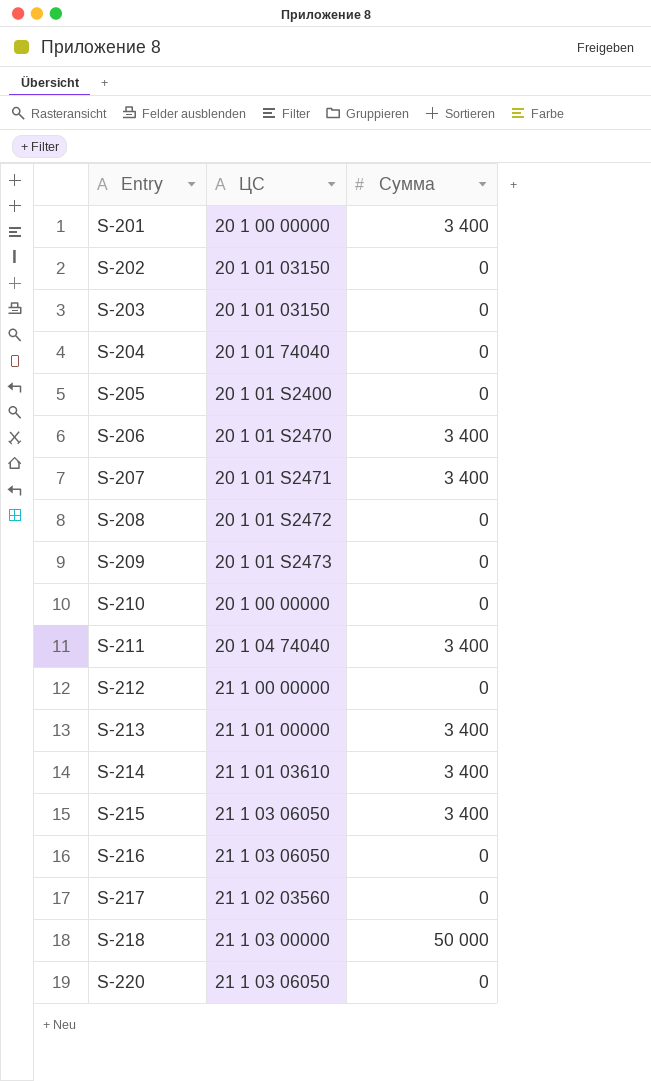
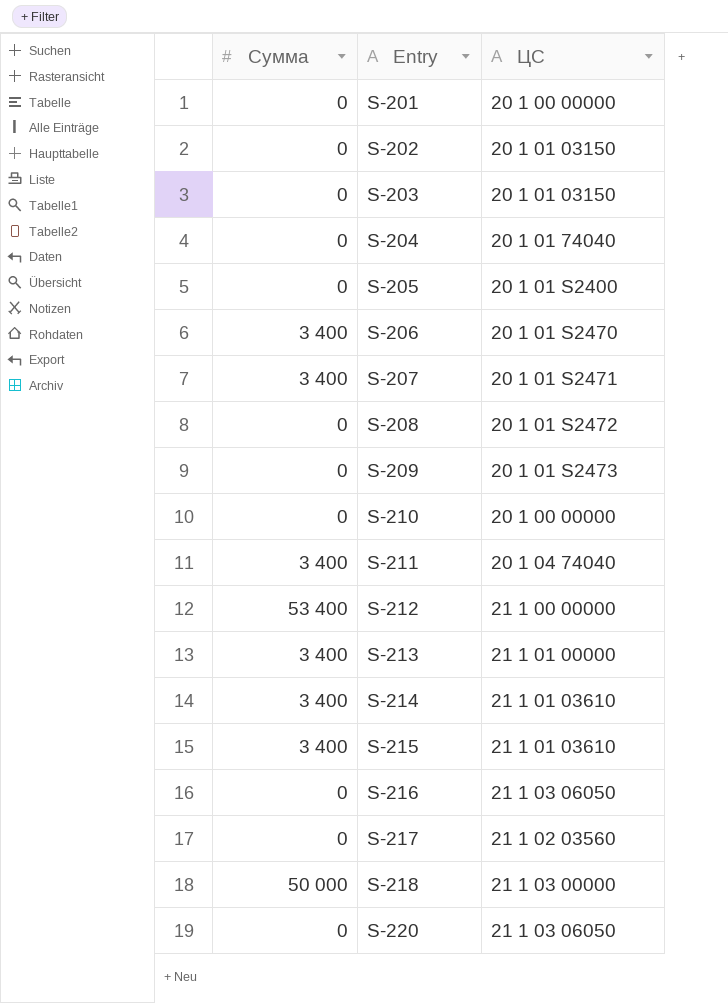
column Сумма | position: 3 -> 1
S-201 | Сумма: 3 400 -> 0
S-212 | Сумма: 0 -> 53 400
S-215 | ЦС: 21 1 03 06050 -> 21 1 01 03610

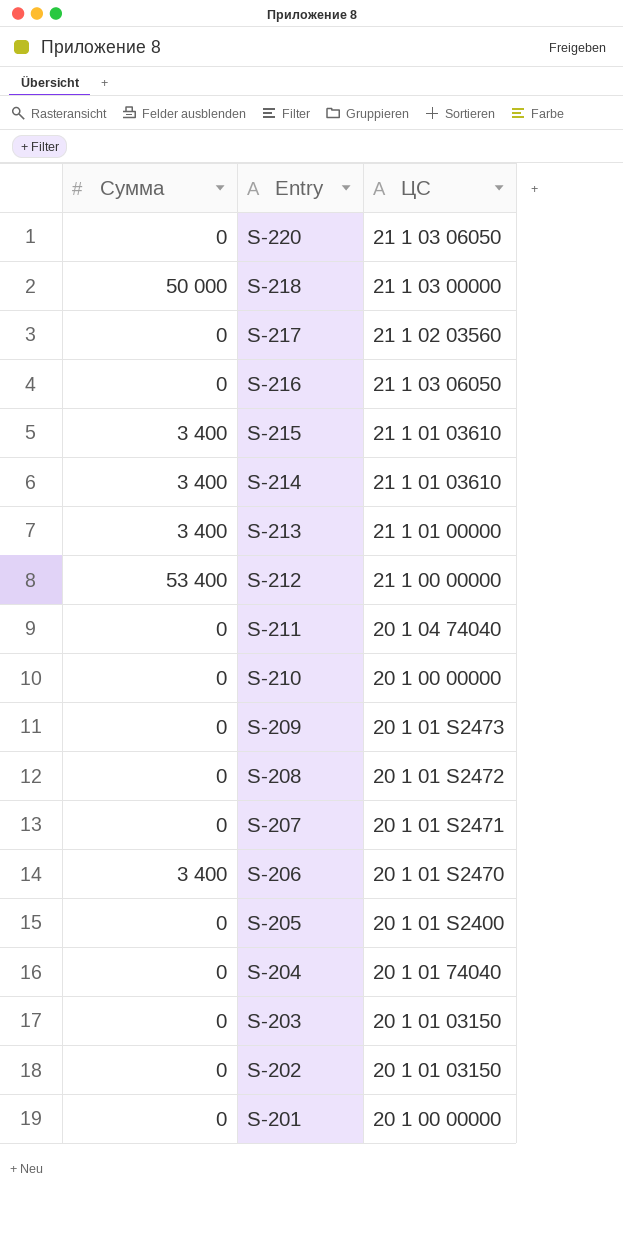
row order: Entry ascending -> Entry descending
S-211 | Сумма: 3 400 -> 0
S-207 | Сумма: 3 400 -> 0

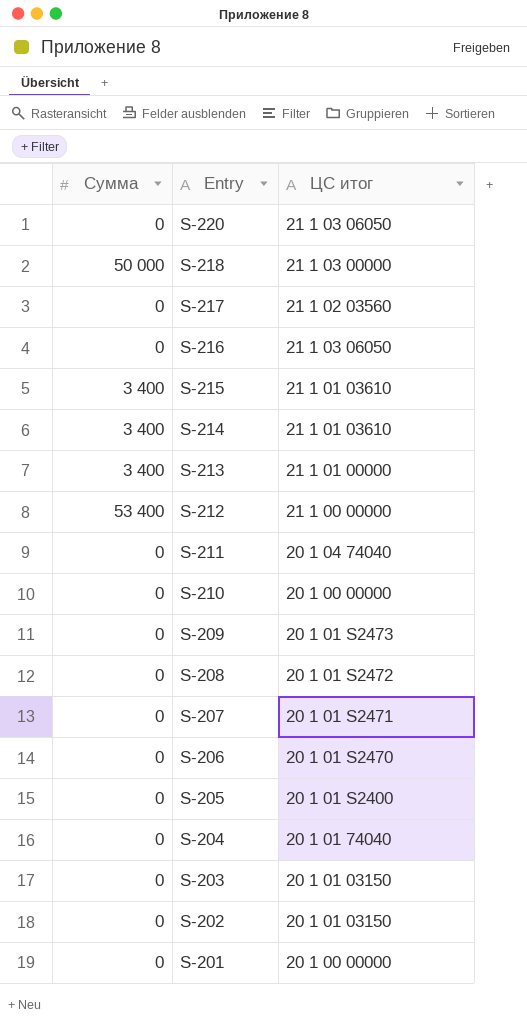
column name: ЦС -> ЦС итог
S-206 | Сумма: 3 400 -> 0

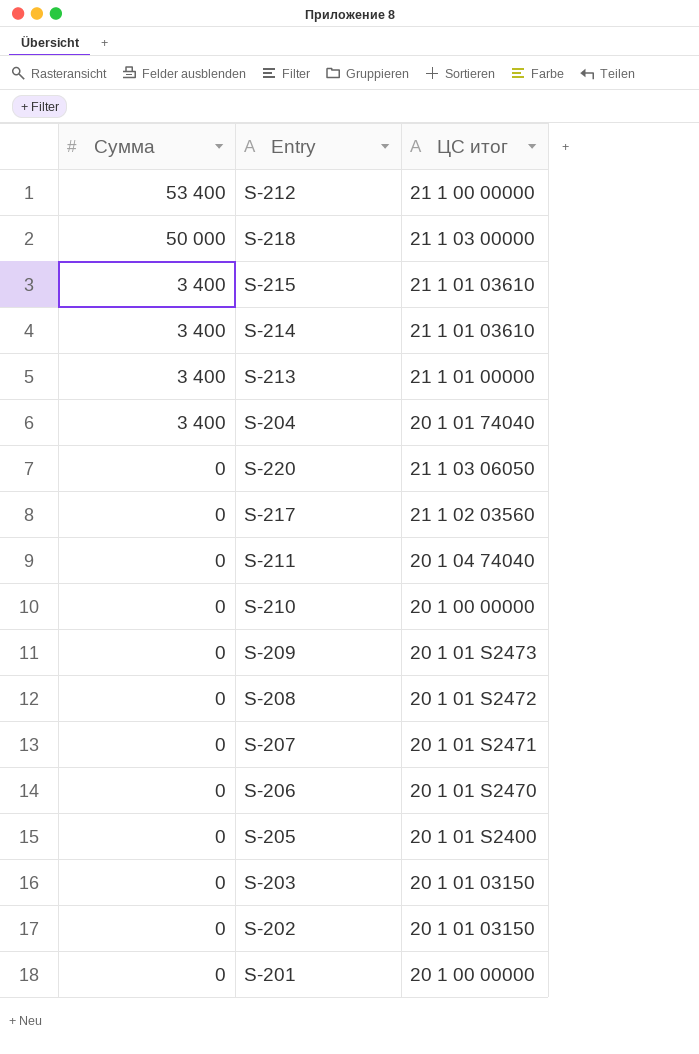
row order: Entry descending -> Сумма descending
row S-216: 0 | 21 1 03 06050 -> none
S-204 | Сумма: 0 -> 3 400

